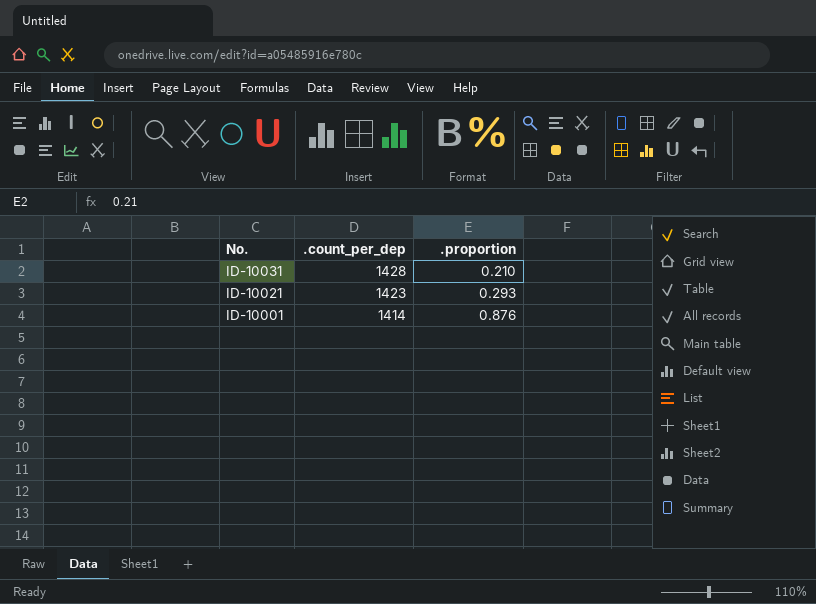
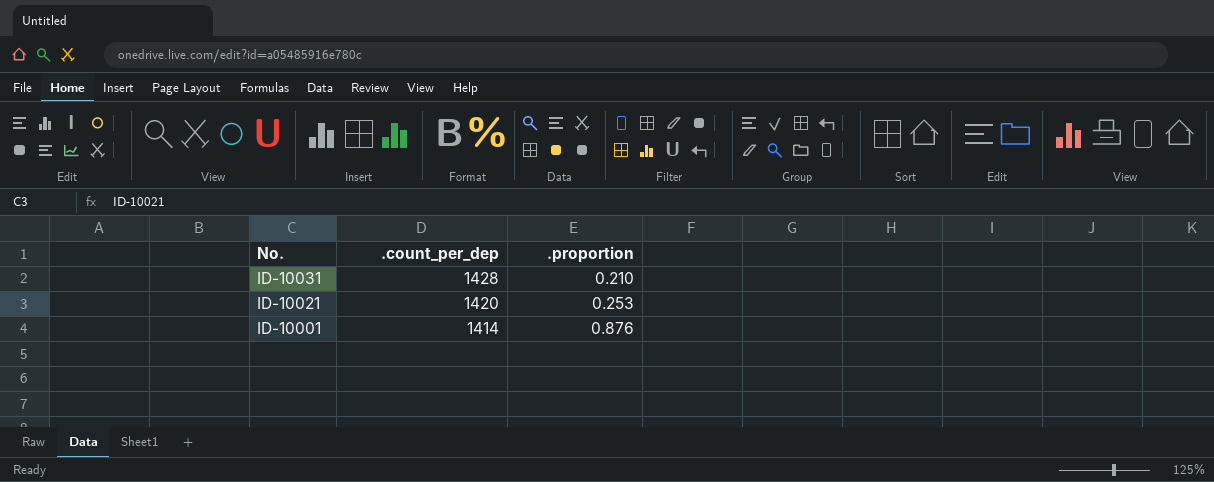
ID-10021 | .count_per_dep: 1423 -> 1420
ID-10021 | .proportion: 0.293 -> 0.253

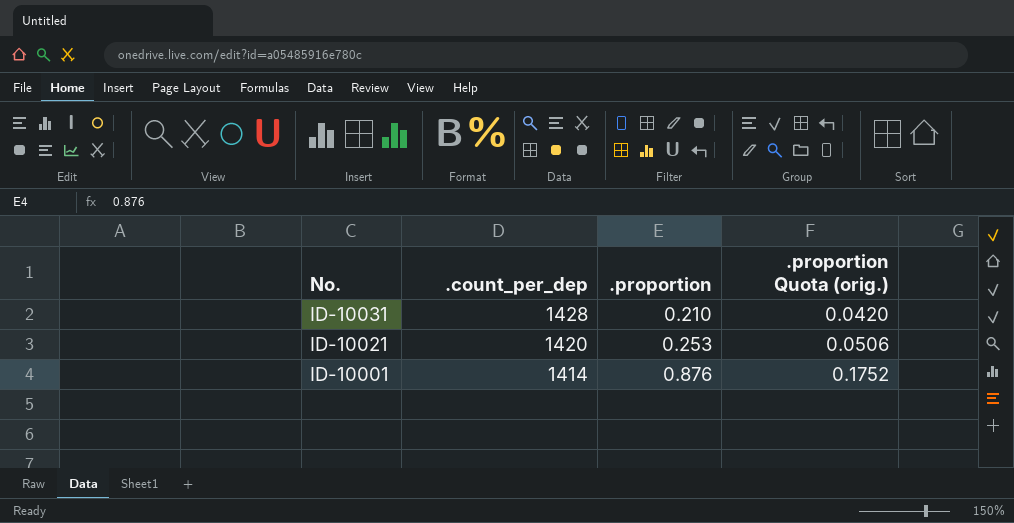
column .proportion Quota (orig.) | formula: none -> [.proportion] * 0.2

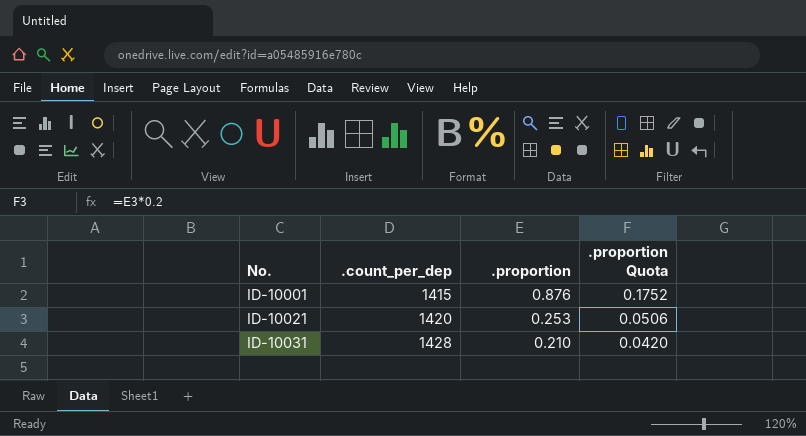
row order: No. descending -> No. ascending
column name: .proportion Quota (orig.) -> .proportion Quota
ID-10001 | .count_per_dep: 1414 -> 1415

